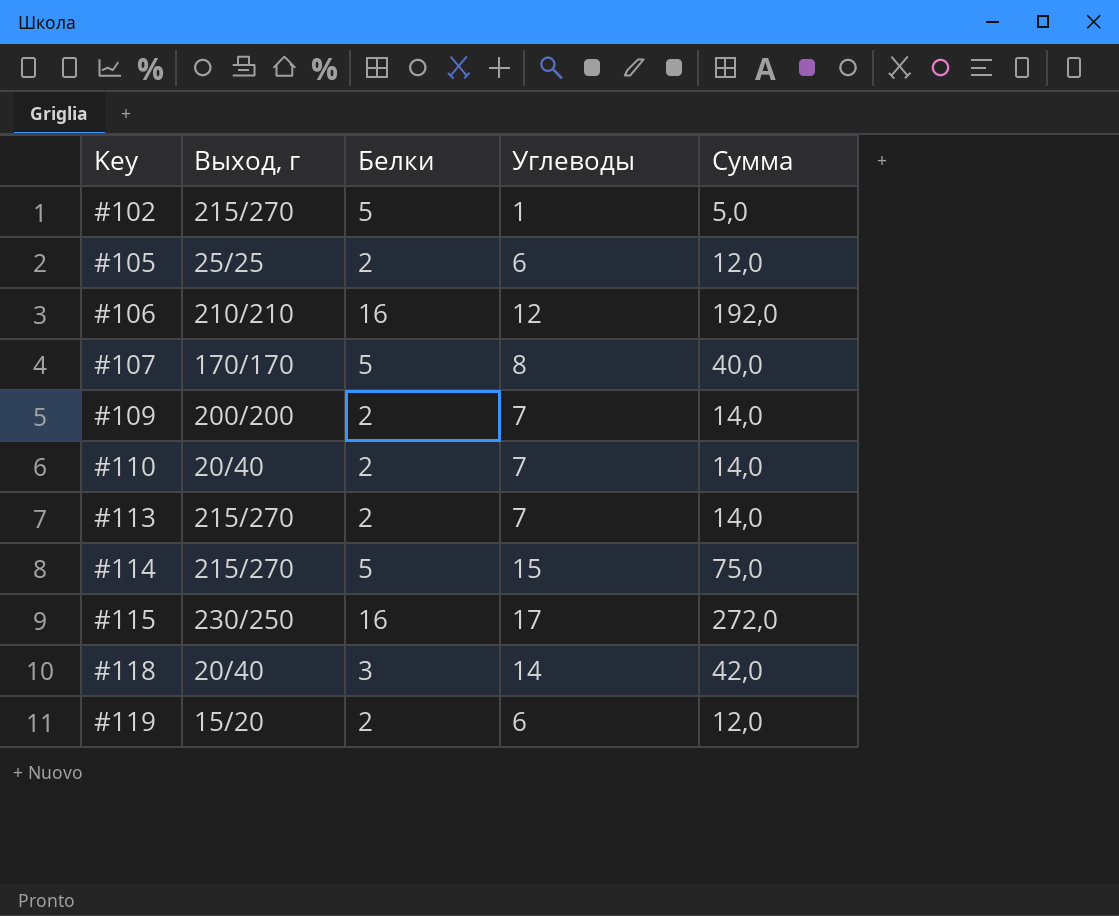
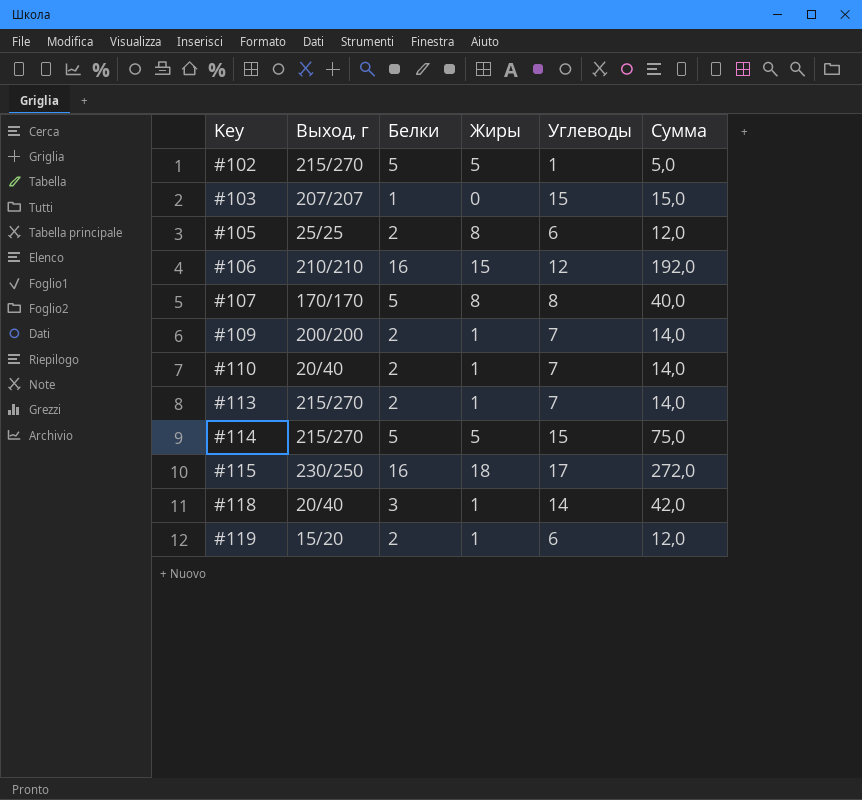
column Жиры | position: none -> 4
row #103: none -> 207/207 | 1 | 0 | 15 | 15,0

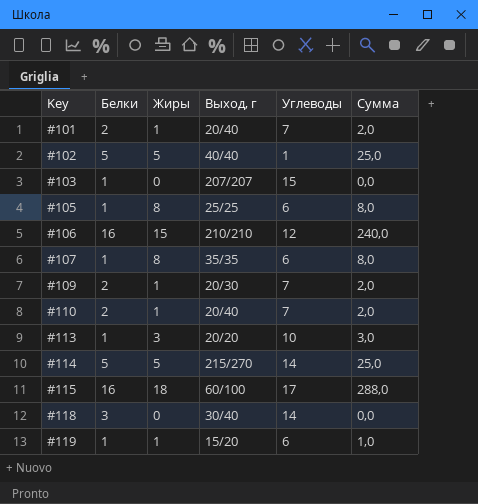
column Выход, г | position: 2 -> 4
column Сумма | formula: [Белки] * [Углеводы] -> [Белки] * [Жиры]
row #101: none -> 2 | 1 | 20/40 | 7 | 2,0
#102 | Выход, г: 215/270 -> 40/40
#105 | Белки: 2 -> 1
#107 | Белки: 5 -> 1
#107 | Выход, г: 170/170 -> 35/35
#107 | Углеводы: 8 -> 6
#109 | Выход, г: 200/200 -> 20/30
#113 | Белки: 2 -> 1
#113 | Жиры: 1 -> 3
#113 | Выход, г: 215/270 -> 20/20
#113 | Углеводы: 7 -> 10
#114 | Углеводы: 15 -> 14
#115 | Выход, г: 230/250 -> 60/100
#118 | Жиры: 1 -> 0
#118 | Выход, г: 20/40 -> 30/40
#119 | Белки: 2 -> 1

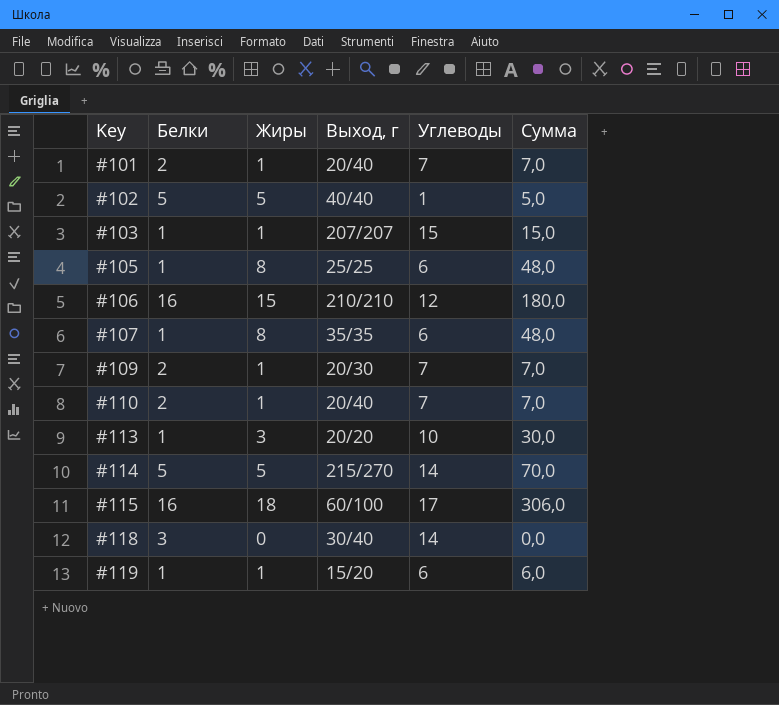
column Сумма | formula: [Белки] * [Жиры] -> [Жиры] * [Углеводы]
#103 | Жиры: 0 -> 1

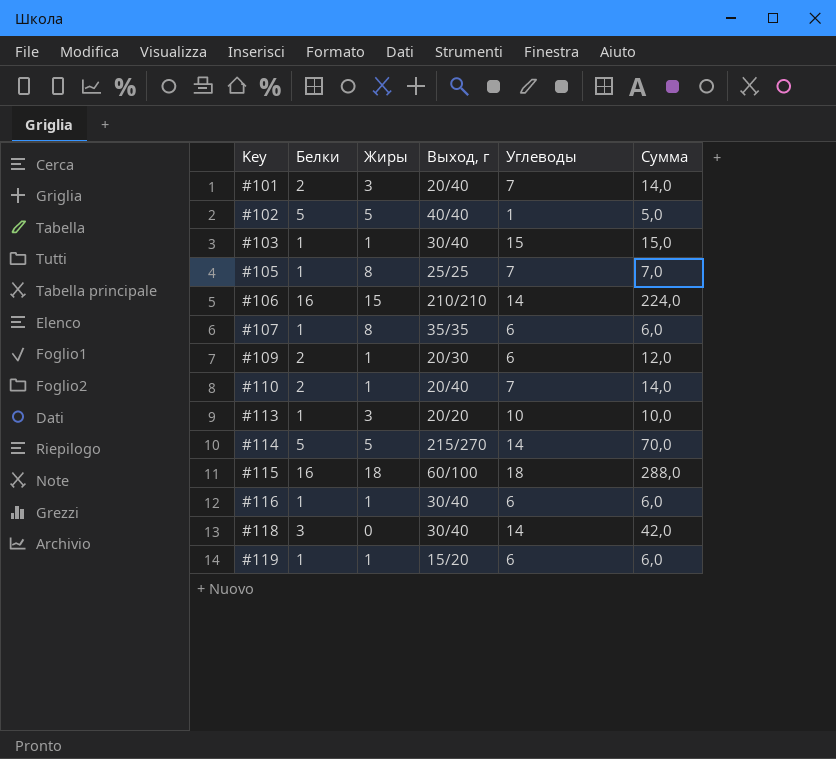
column Сумма | formula: [Жиры] * [Углеводы] -> [Белки] * [Углеводы]
#101 | Жиры: 1 -> 3
#103 | Выход, г: 207/207 -> 30/40
#105 | Углеводы: 6 -> 7
#106 | Углеводы: 12 -> 14
#109 | Углеводы: 7 -> 6
#115 | Углеводы: 17 -> 18
row #116: none -> 1 | 1 | 30/40 | 6 | 6,0

